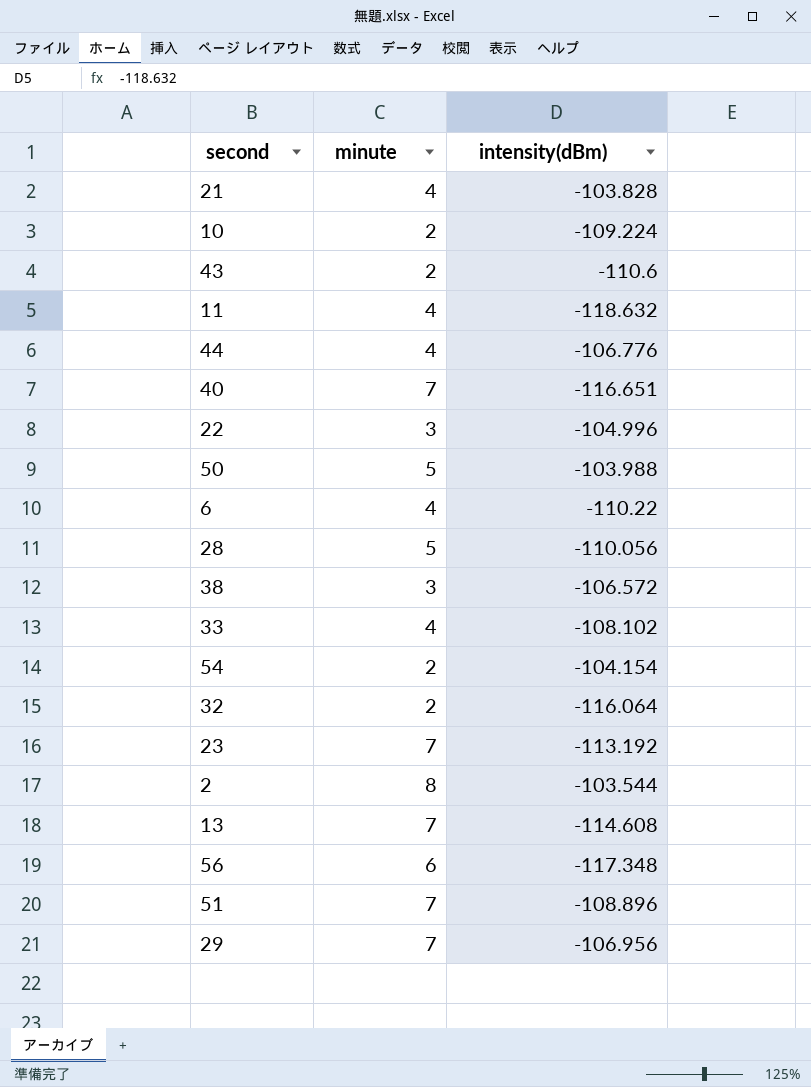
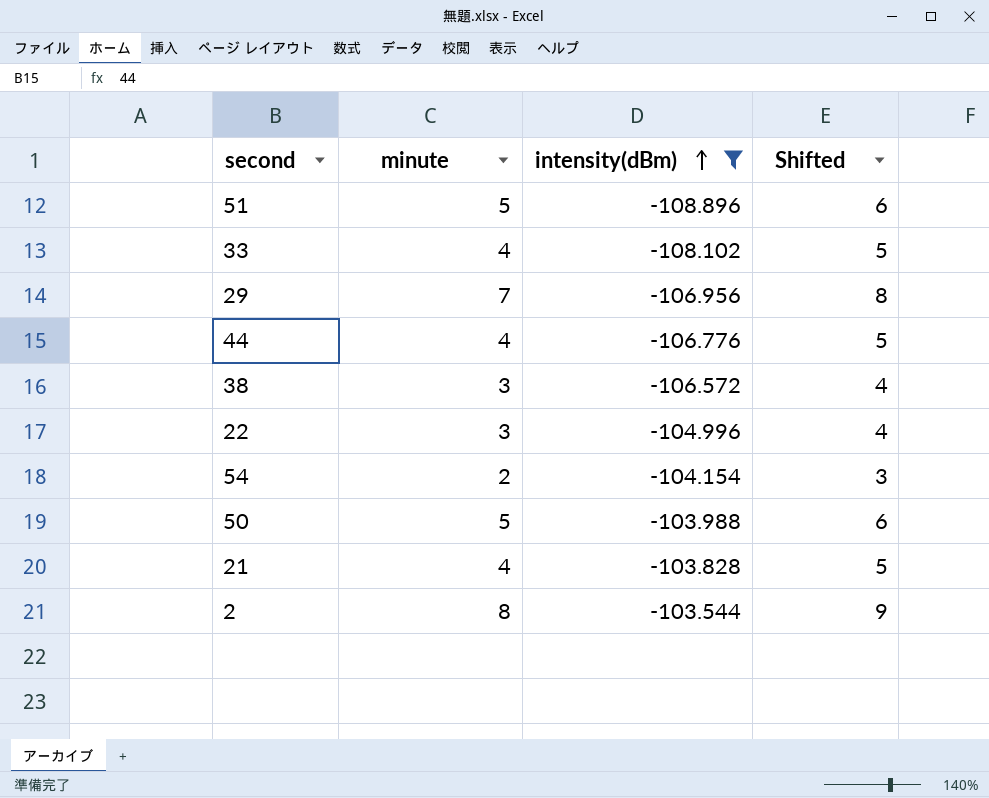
filter: none -> intensity(dBm) >= -108.896
row order: none -> intensity(dBm) ascending
column Shifted | formula: none -> [minute] + 1
51 | minute: 7 -> 5

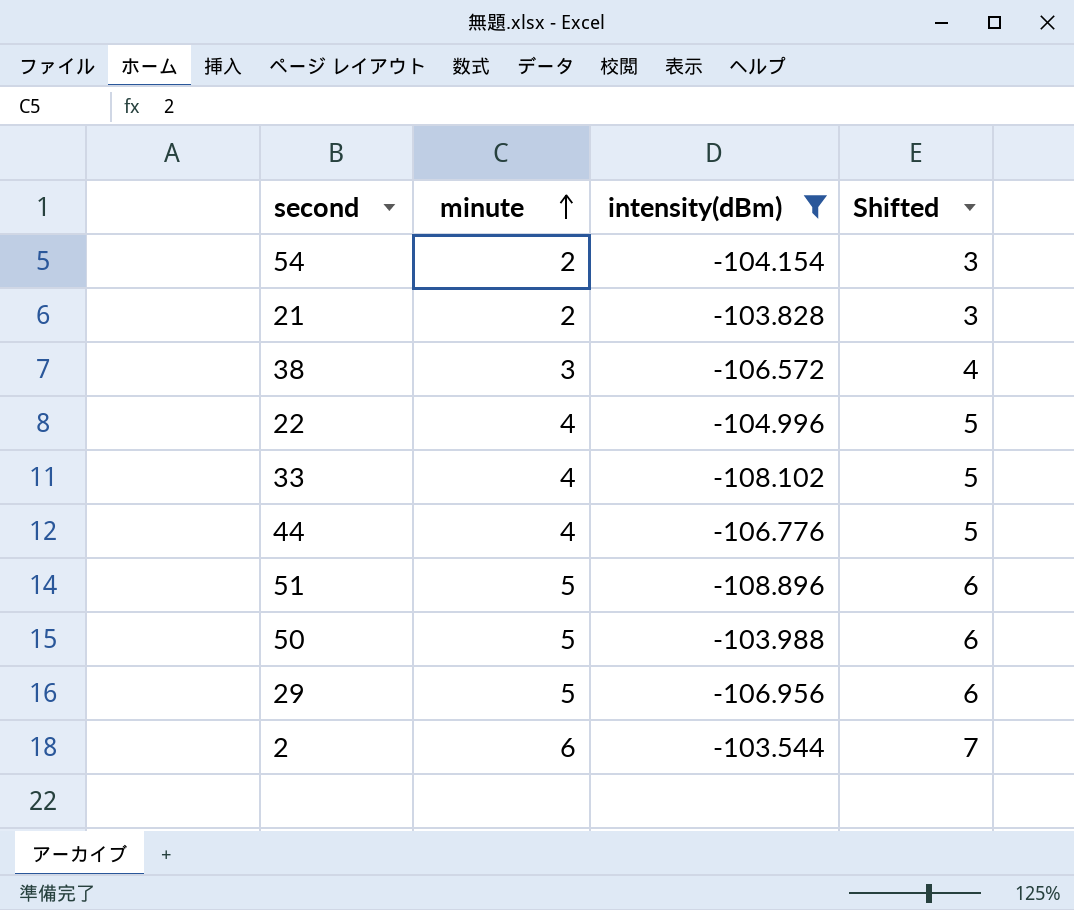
row order: intensity(dBm) ascending -> minute ascending
21 | minute: 4 -> 2
21 | Shifted: 5 -> 3
22 | minute: 3 -> 4
22 | Shifted: 4 -> 5
29 | minute: 7 -> 5
29 | Shifted: 8 -> 6
2 | minute: 8 -> 6
2 | Shifted: 9 -> 7

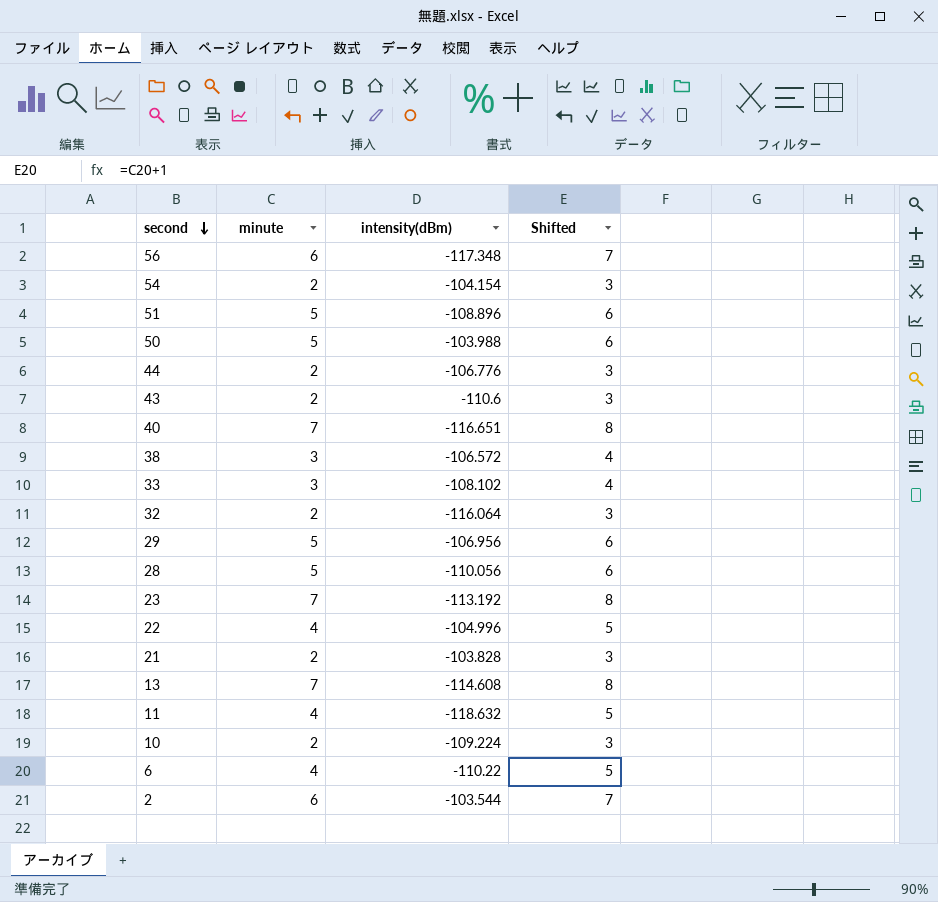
filter: intensity(dBm) >= -108.896 -> none
row order: minute ascending -> second descending
44 | minute: 4 -> 2
44 | Shifted: 5 -> 3
33 | minute: 4 -> 3
33 | Shifted: 5 -> 4

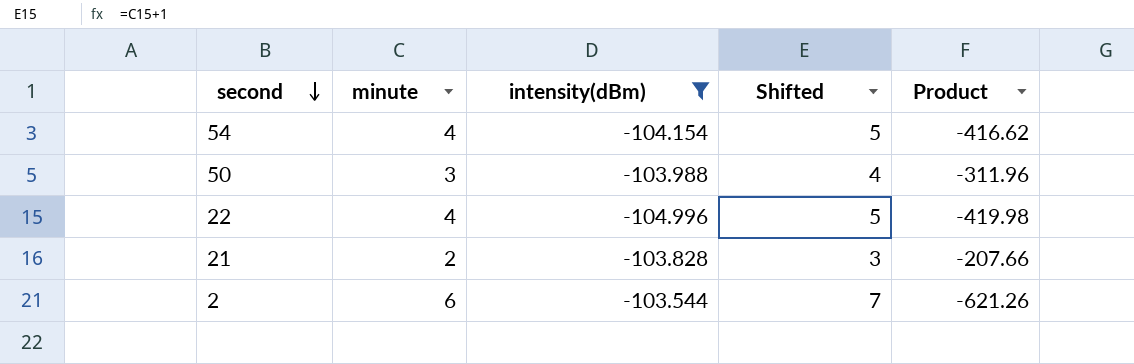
filter: none -> intensity(dBm) >= -104.996
column Product | formula: none -> [minute] * [intensity(dBm)]
54 | minute: 2 -> 4
54 | Shifted: 3 -> 5
50 | minute: 5 -> 3
50 | Shifted: 6 -> 4

